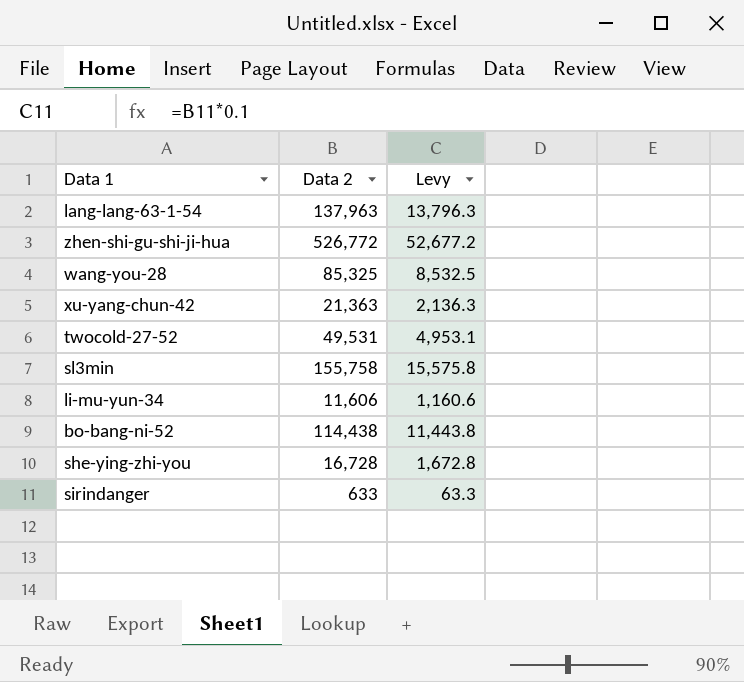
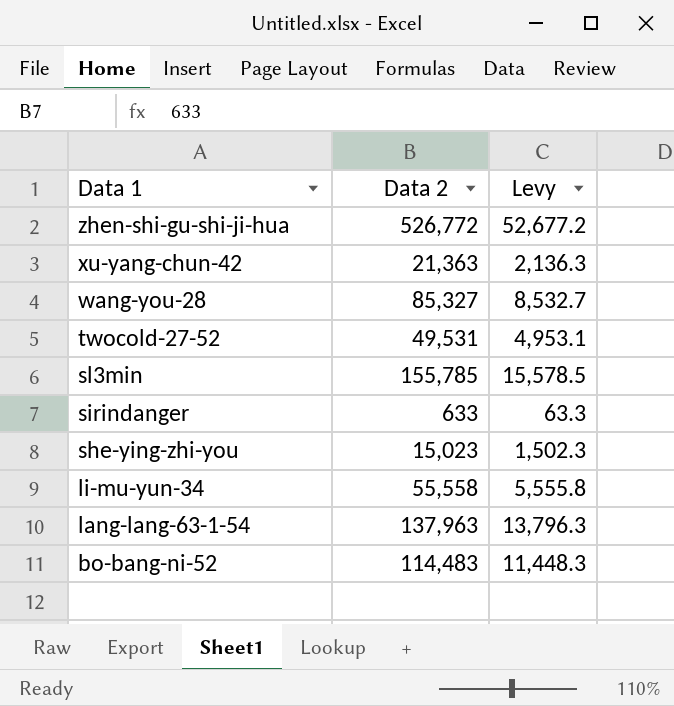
row order: none -> Data 1 descending
wang-you-28 | Data 2: 85,325 -> 85,327
wang-you-28 | Levy: 8,532.5 -> 8,532.7
sl3min | Data 2: 155,758 -> 155,785
sl3min | Levy: 15,575.8 -> 15,578.5
she-ying-zhi-you | Data 2: 16,728 -> 15,023
she-ying-zhi-you | Levy: 1,672.8 -> 1,502.3
li-mu-yun-34 | Data 2: 11,606 -> 55,558
li-mu-yun-34 | Levy: 1,160.6 -> 5,555.8
bo-bang-ni-52 | Data 2: 114,438 -> 114,483
bo-bang-ni-52 | Levy: 11,443.8 -> 11,448.3

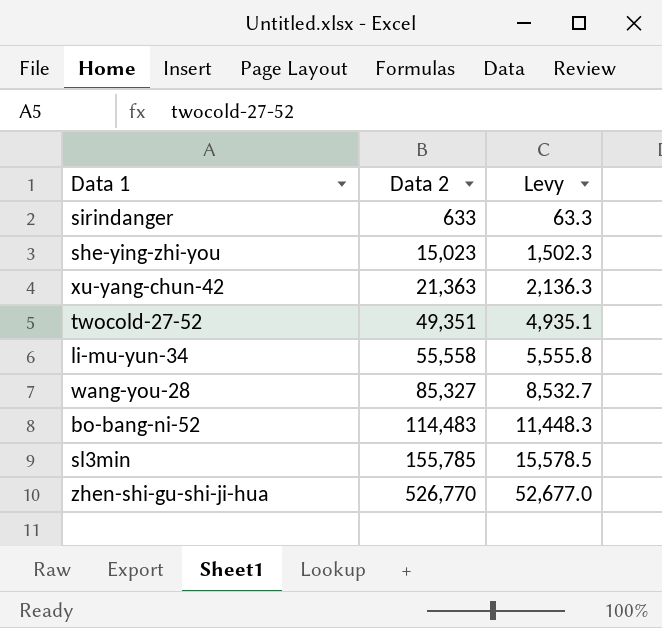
row order: Data 1 descending -> Data 2 ascending
row lang-lang-63-1-54: 137,963 | 13,796.3 -> none
twocold-27-52 | Data 2: 49,531 -> 49,351
twocold-27-52 | Levy: 4,953.1 -> 4,935.1
zhen-shi-gu-shi-ji-hua | Data 2: 526,772 -> 526,770
zhen-shi-gu-shi-ji-hua | Levy: 52,677.2 -> 52,677.0

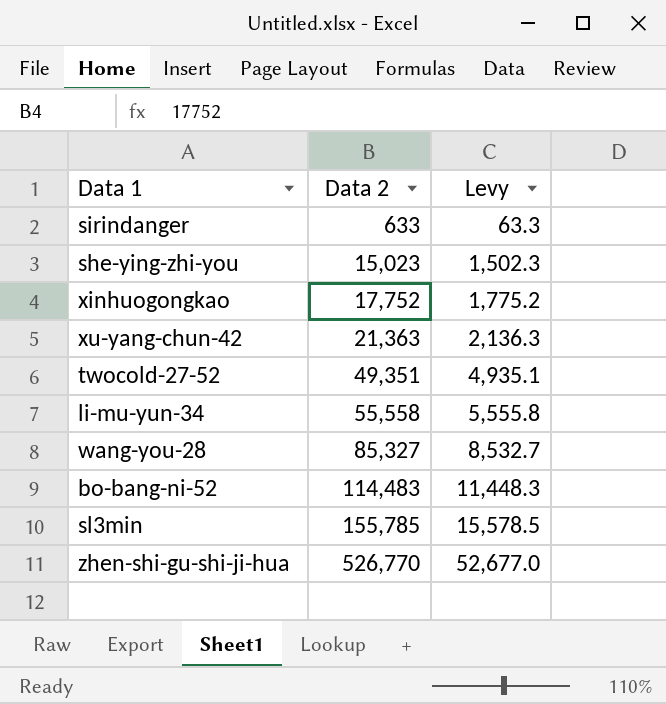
row xinhuogongkao: none -> 17,752 | 1,775.2

